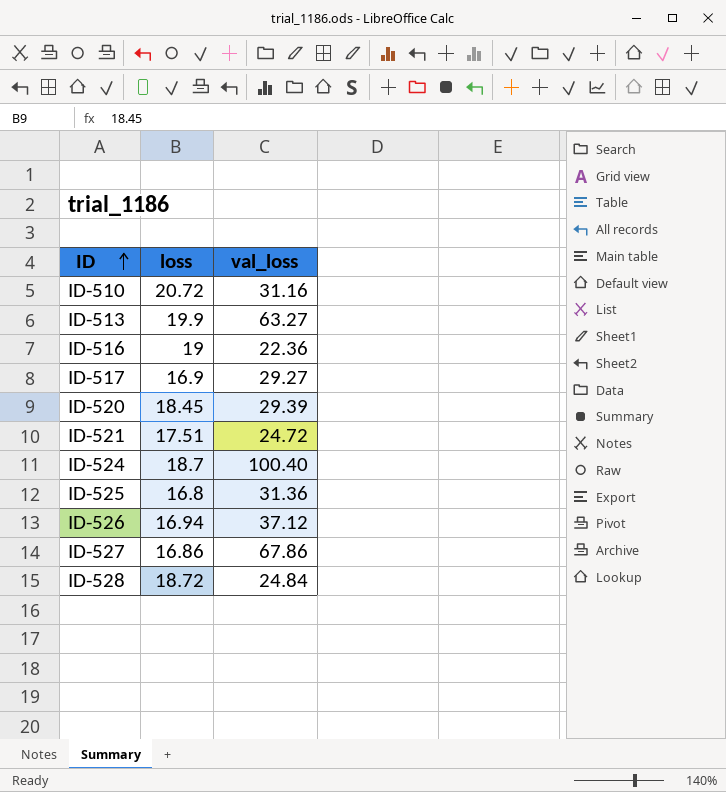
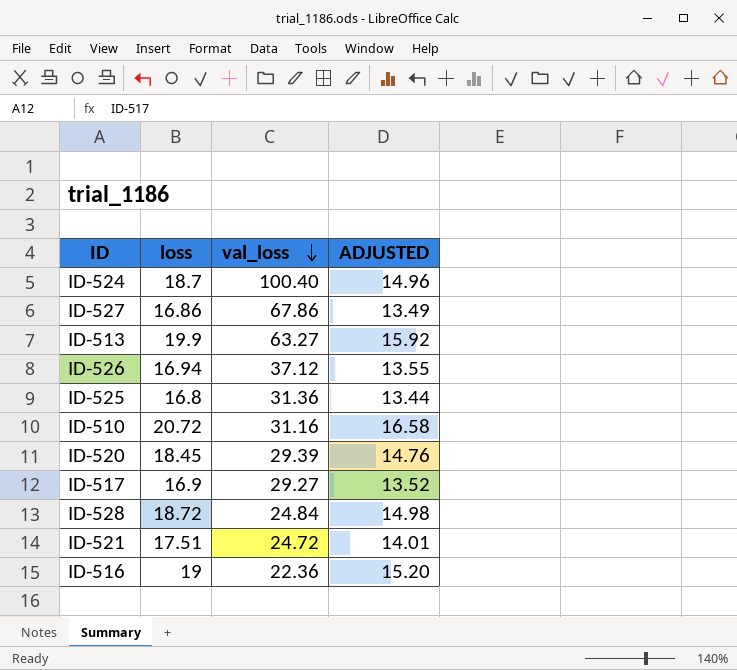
row order: ID ascending -> val_loss descending
column ADJUSTED | formula: none -> [loss] * 0.8

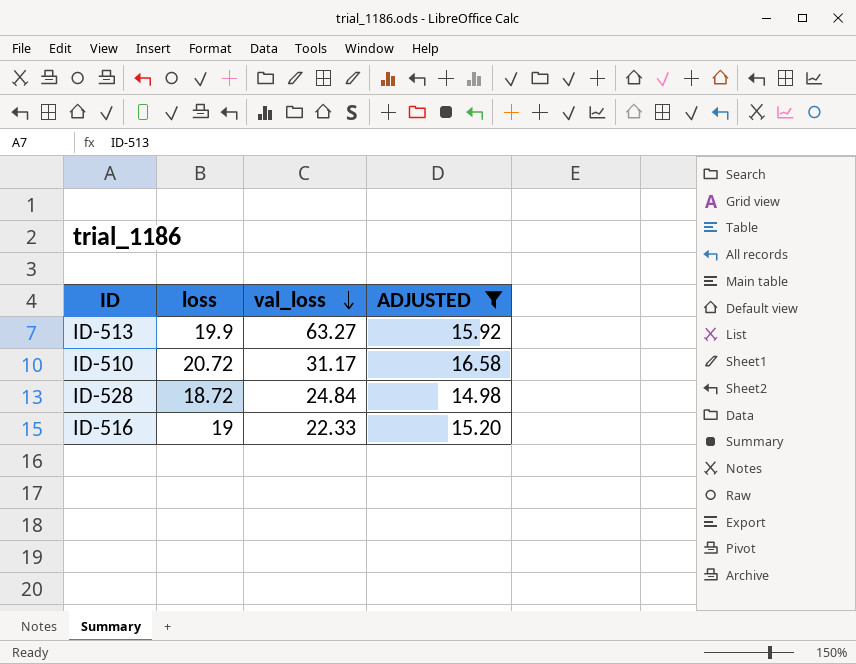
filter: none -> ADJUSTED >= 14.98
ID-510 | val_loss: 31.16 -> 31.17
ID-516 | val_loss: 22.36 -> 22.33

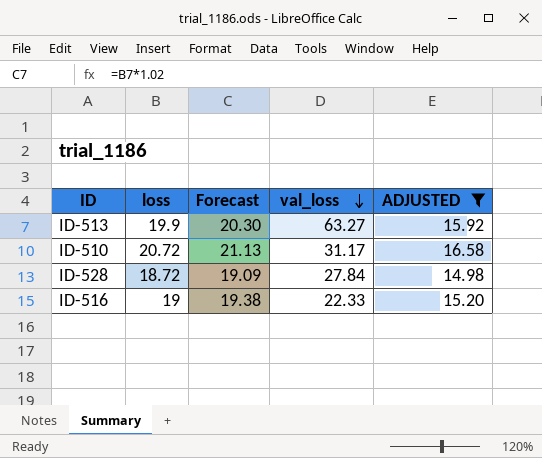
column Forecast | formula: none -> [loss] * 1.02
ID-528 | val_loss: 24.84 -> 27.84

